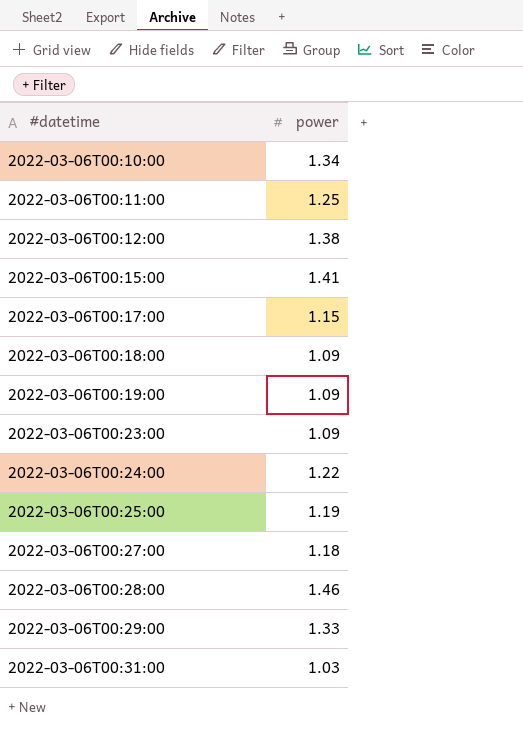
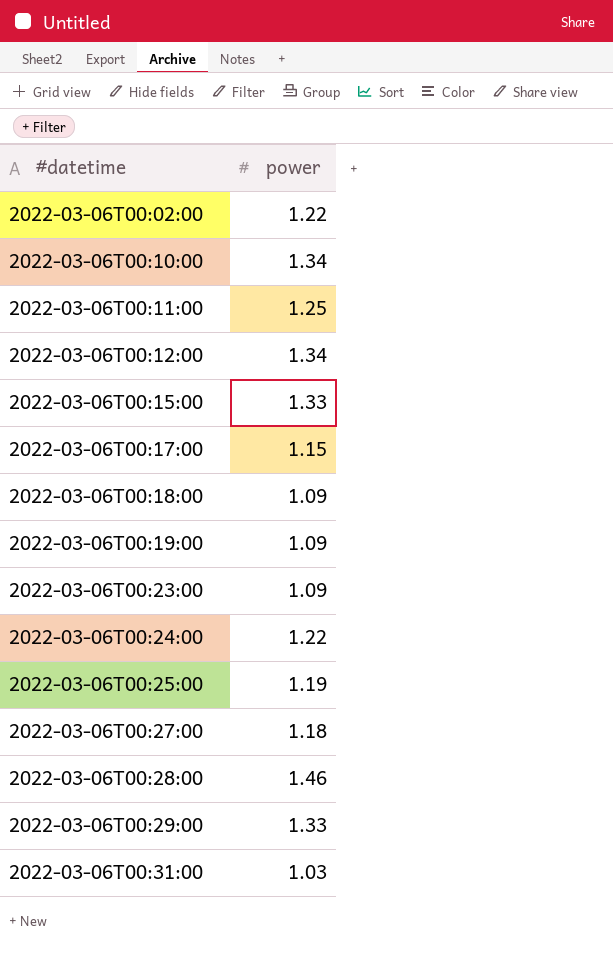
row 2022-03-06T00:02:00: none -> 1.22
2022-03-06T00:12:00 | power: 1.38 -> 1.34
2022-03-06T00:15:00 | power: 1.41 -> 1.33

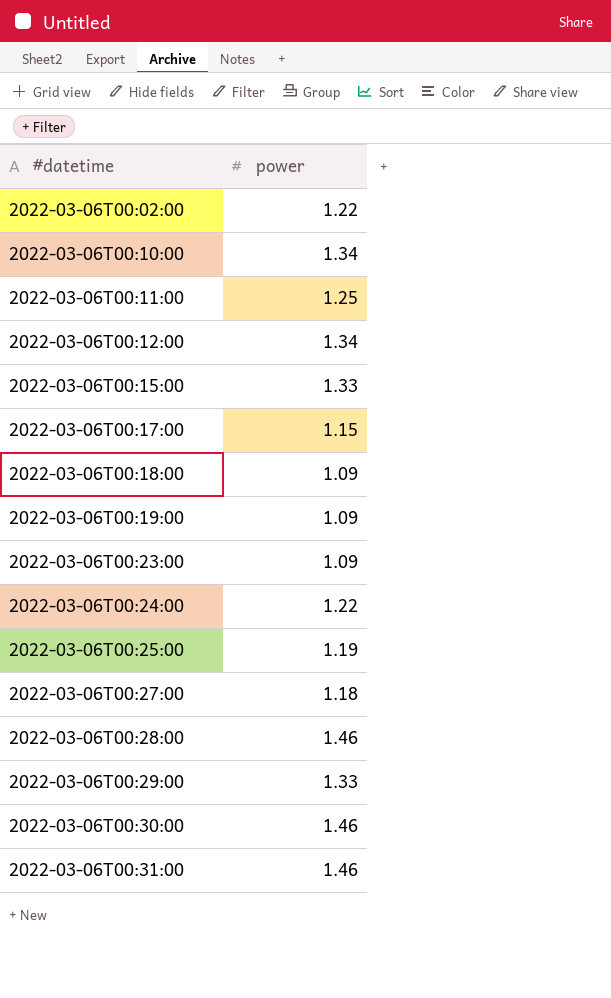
row 2022-03-06T00:30:00: none -> 1.46
2022-03-06T00:31:00 | power: 1.03 -> 1.46

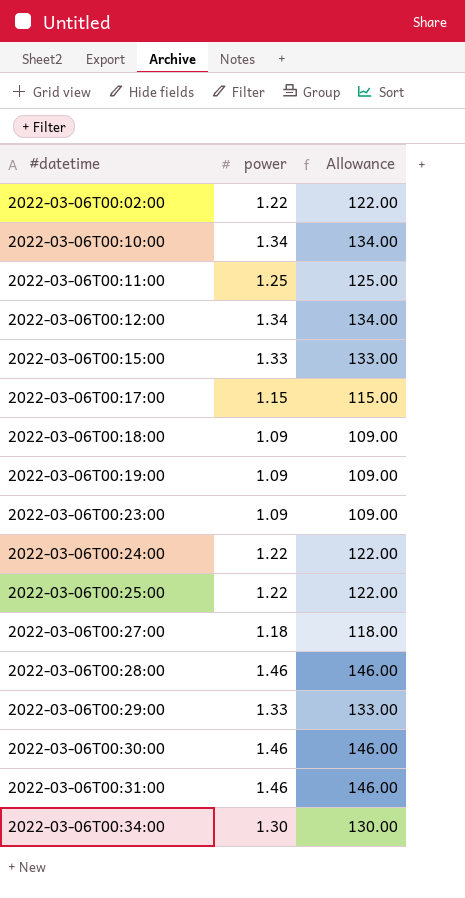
column Allowance | formula: none -> [power] * 100
2022-03-06T00:25:00 | power: 1.19 -> 1.22
row 2022-03-06T00:34:00: none -> 1.30 | 130.00

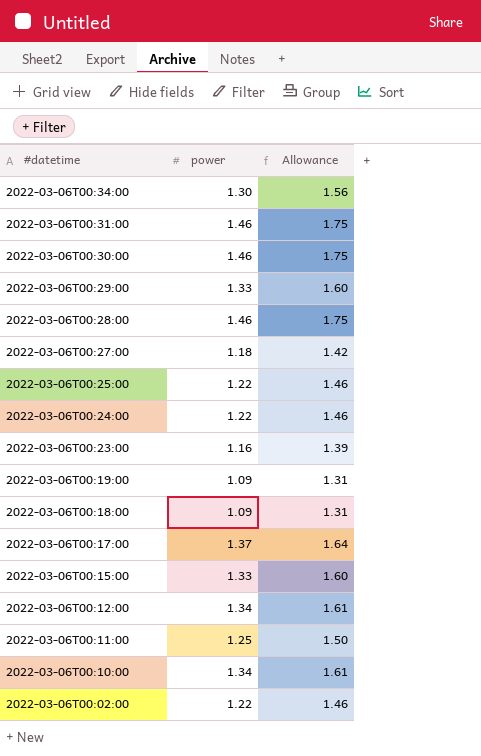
row order: #datetime ascending -> #datetime descending
column Allowance | formula: [power] * 100 -> [power] * 1.2
2022-03-06T00:23:00 | power: 1.09 -> 1.16
2022-03-06T00:17:00 | power: 1.15 -> 1.37

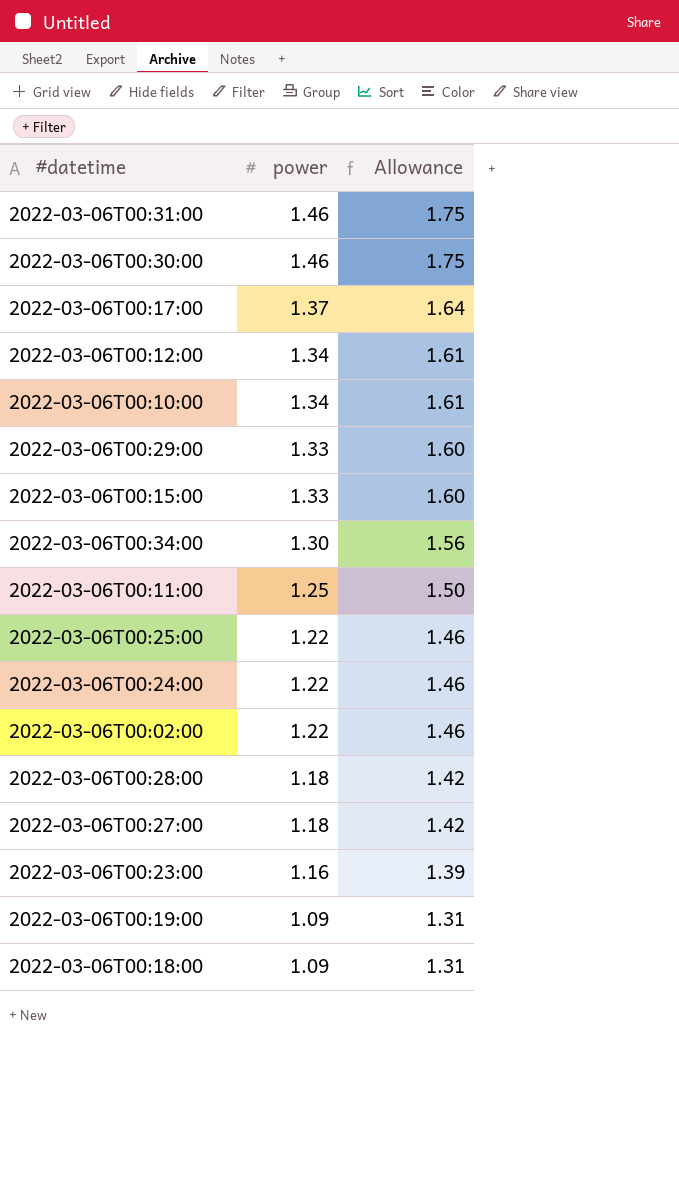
row order: #datetime descending -> power descending
2022-03-06T00:28:00 | power: 1.46 -> 1.18
2022-03-06T00:28:00 | Allowance: 1.75 -> 1.42

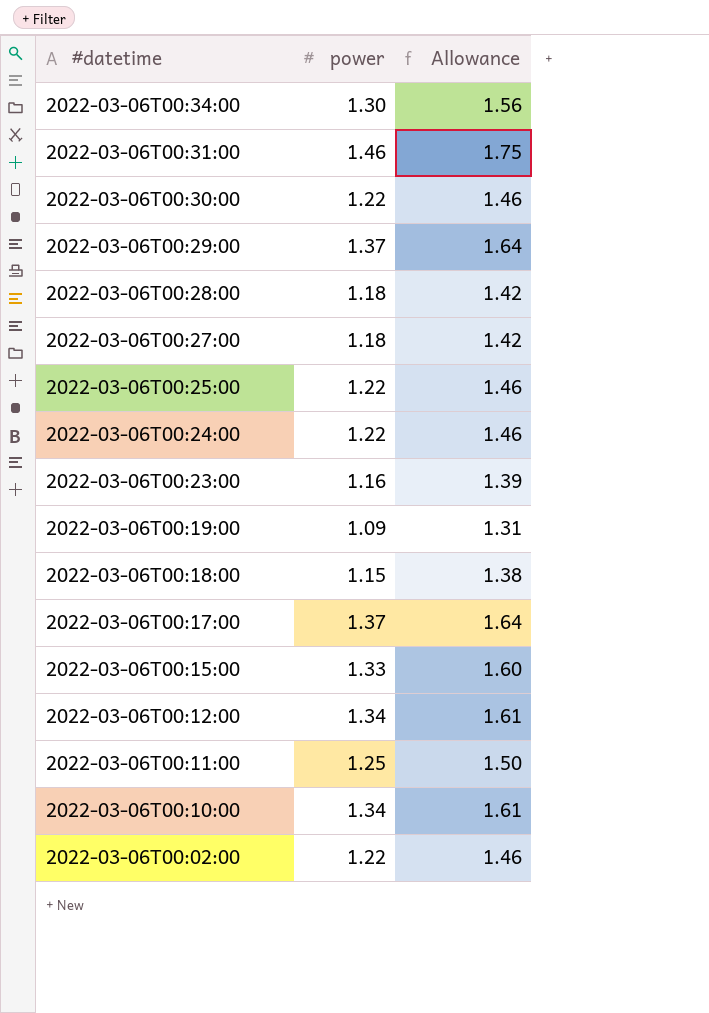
row order: power descending -> #datetime descending
2022-03-06T00:30:00 | power: 1.46 -> 1.22
2022-03-06T00:30:00 | Allowance: 1.75 -> 1.46
2022-03-06T00:29:00 | power: 1.33 -> 1.37
2022-03-06T00:29:00 | Allowance: 1.60 -> 1.64
2022-03-06T00:18:00 | power: 1.09 -> 1.15
2022-03-06T00:18:00 | Allowance: 1.31 -> 1.38

